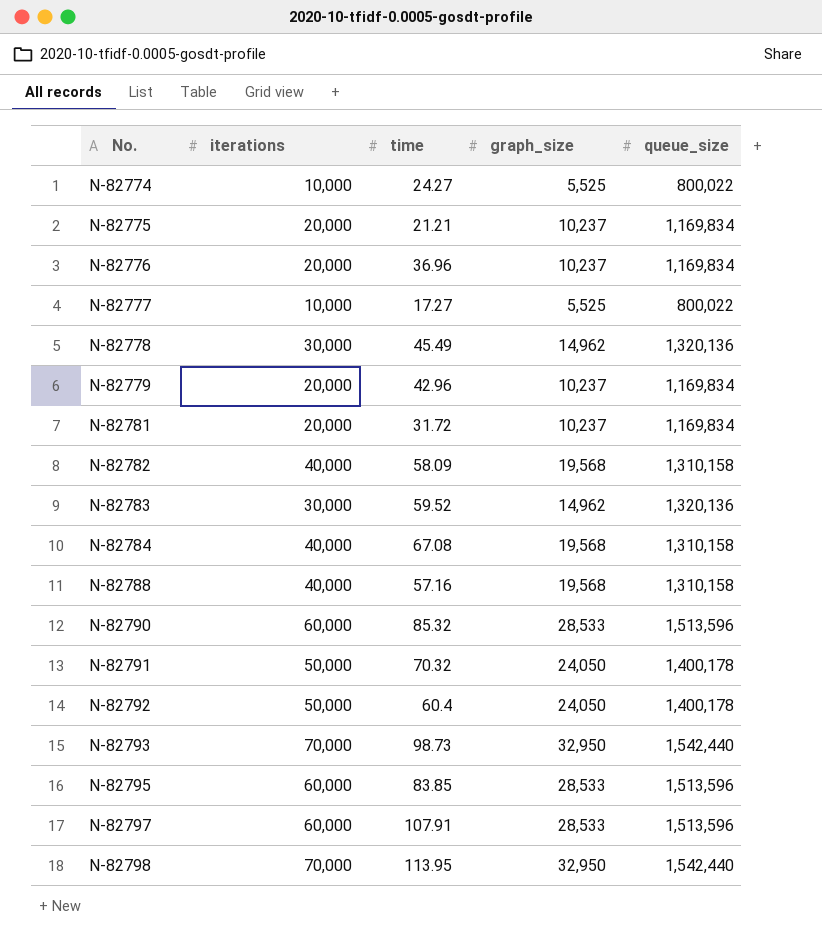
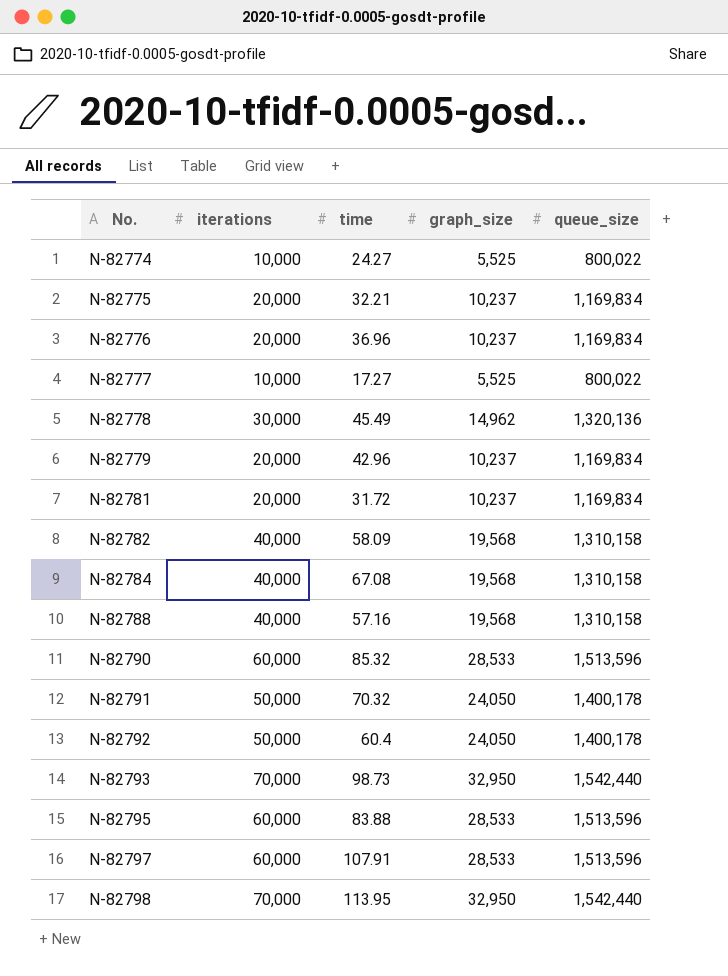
row N-82783: 30,000 | 59.52 | 14,962 | 1,320,136 -> none
N-82775 | time: 21.21 -> 32.21
N-82795 | time: 83.85 -> 83.88

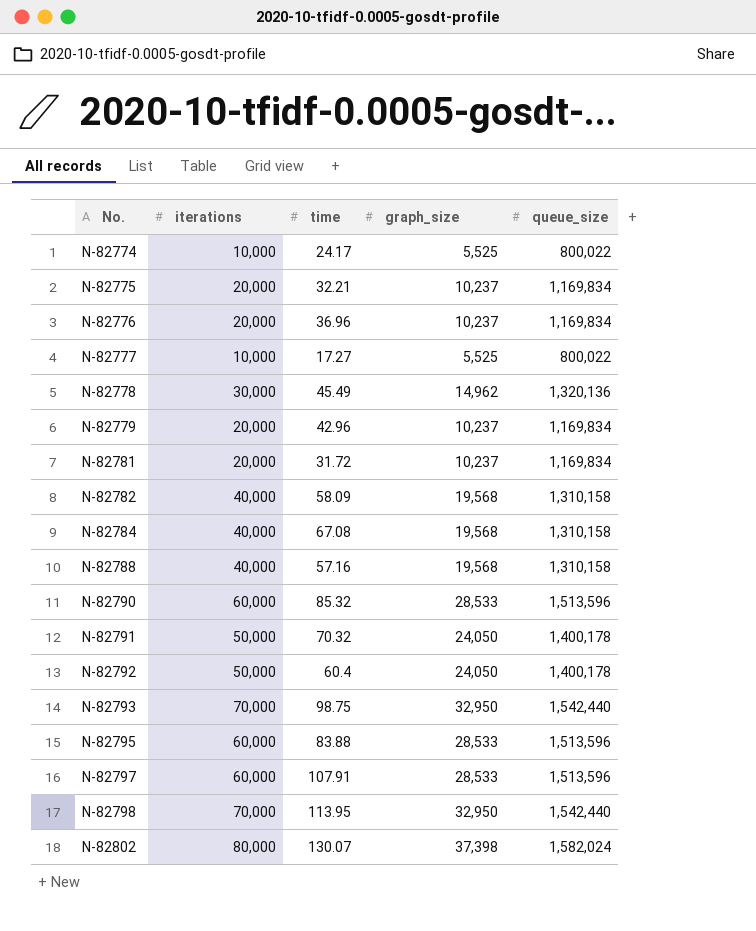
N-82774 | time: 24.27 -> 24.17
N-82793 | time: 98.73 -> 98.75
row N-82802: none -> 80,000 | 130.07 | 37,398 | 1,582,024

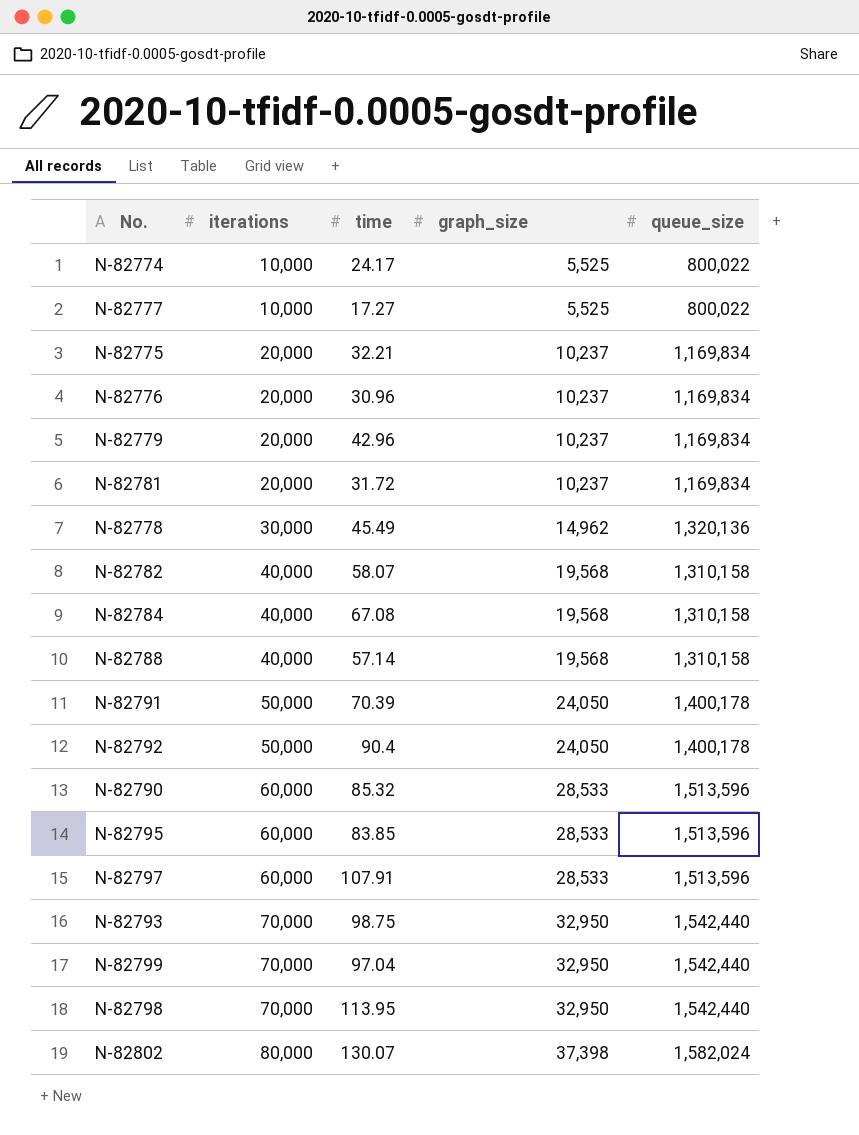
row order: No. ascending -> iterations ascending
N-82776 | time: 36.96 -> 30.96
N-82782 | time: 58.09 -> 58.07
N-82788 | time: 57.16 -> 57.14
N-82791 | time: 70.32 -> 70.39
N-82792 | time: 60.4 -> 90.4
N-82795 | time: 83.88 -> 83.85
row N-82799: none -> 70,000 | 97.04 | 32,950 | 1,542,440

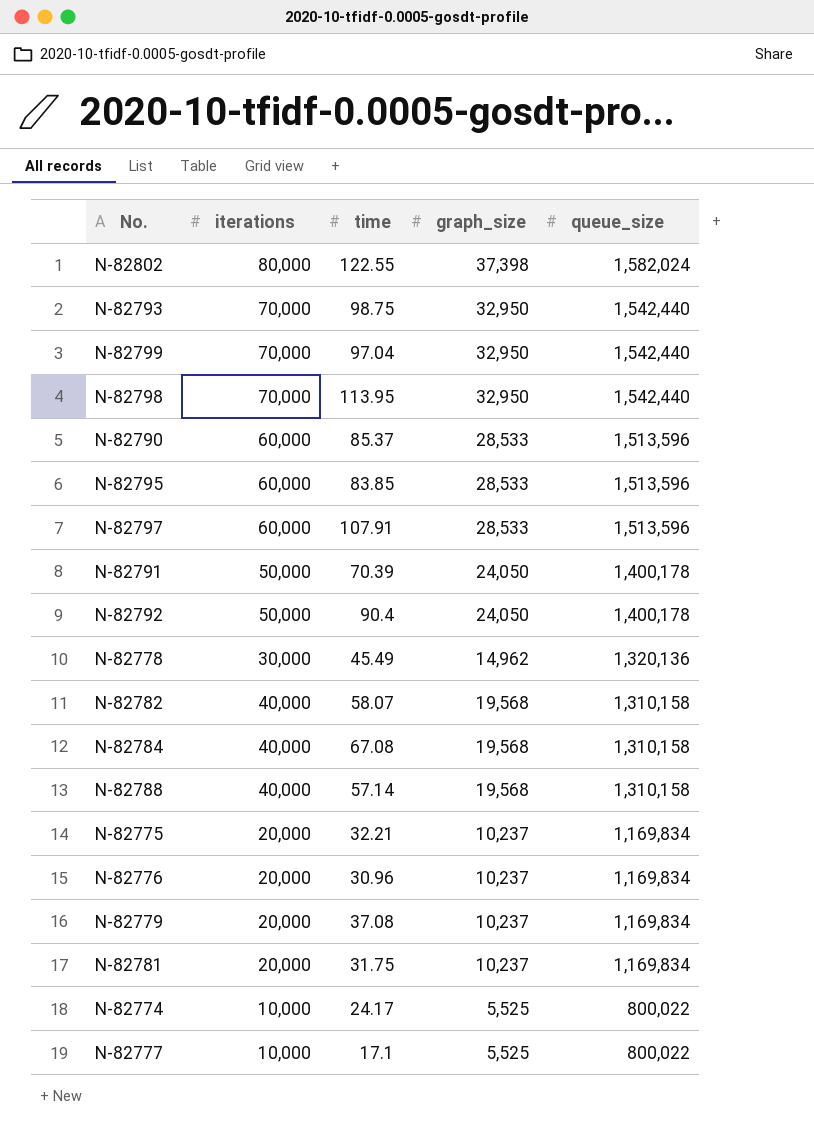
row order: iterations ascending -> queue_size descending
N-82802 | time: 130.07 -> 122.55
N-82790 | time: 85.32 -> 85.37
N-82779 | time: 42.96 -> 37.08
N-82781 | time: 31.72 -> 31.75
N-82777 | time: 17.27 -> 17.1

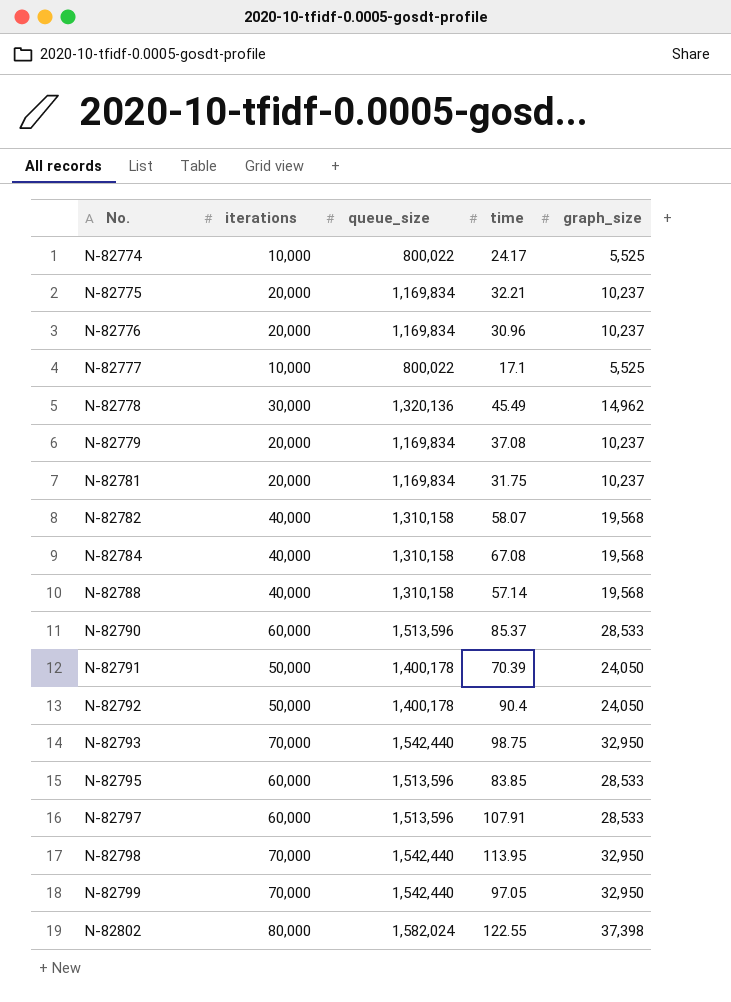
row order: queue_size descending -> No. ascending
column queue_size | position: 5 -> 3
N-82799 | time: 97.04 -> 97.05

